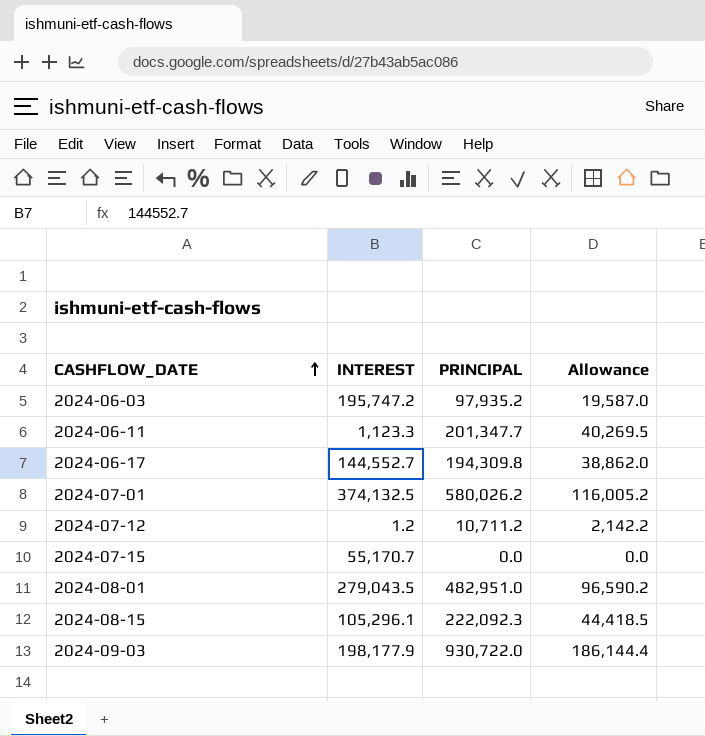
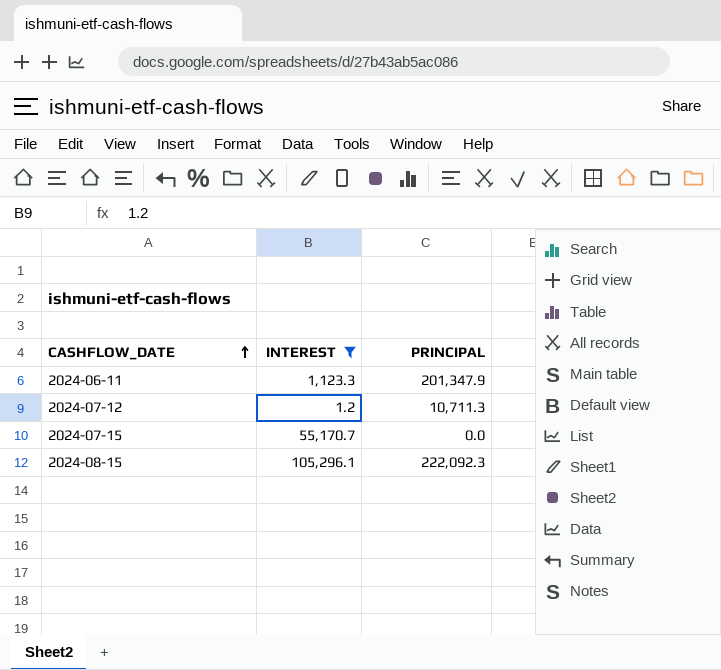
filter: none -> INTEREST <= 105,296.1
column Allowance | formula: [PRINCIPAL] * 0.2 -> none
2024-06-11 | PRINCIPAL: 201,347.7 -> 201,347.9
2024-07-12 | PRINCIPAL: 10,711.2 -> 10,711.3

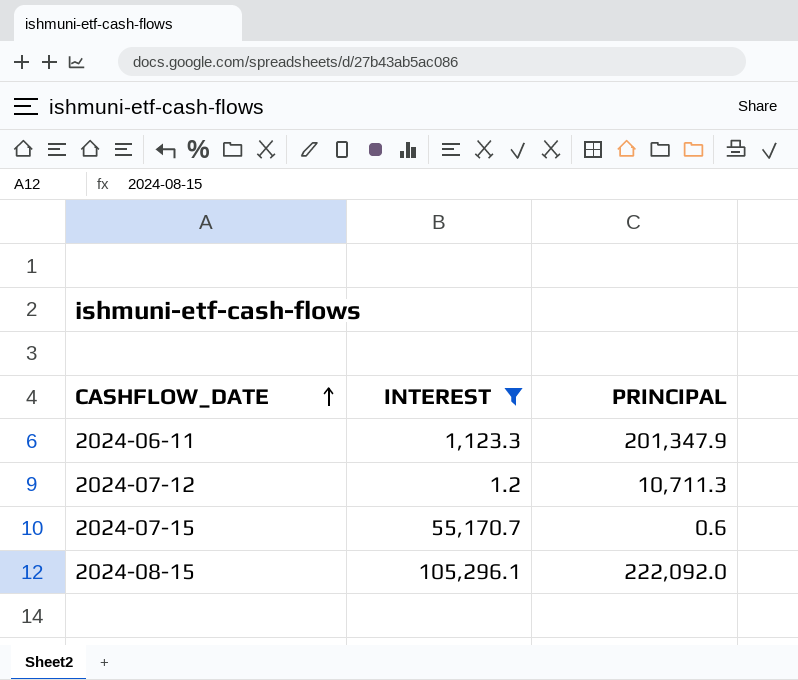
2024-07-15 | PRINCIPAL: 0.0 -> 0.6
2024-08-15 | PRINCIPAL: 222,092.3 -> 222,092.0

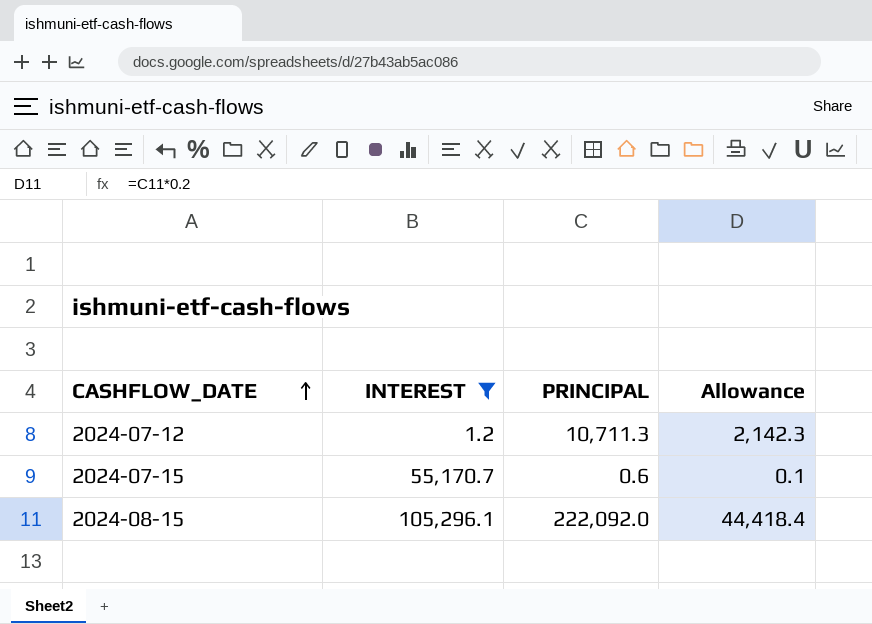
column Allowance | formula: none -> [PRINCIPAL] * 0.2
row 2024-06-11: 1,123.3 | 201,347.9 -> none

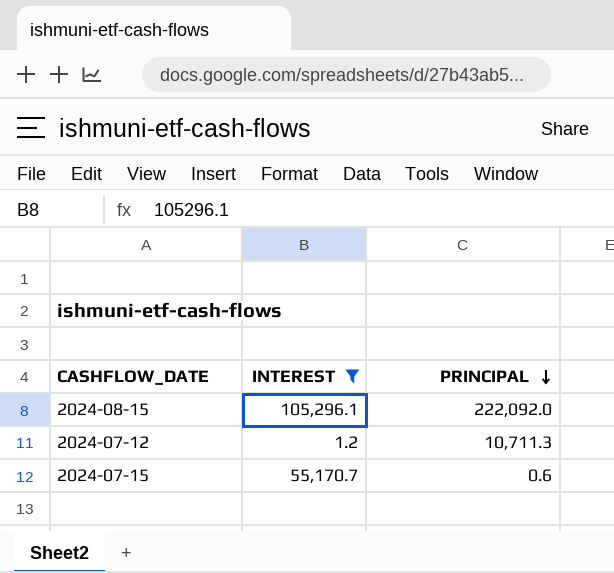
row order: CASHFLOW_DATE ascending -> PRINCIPAL descending
column Allowance | formula: [PRINCIPAL] * 0.2 -> none

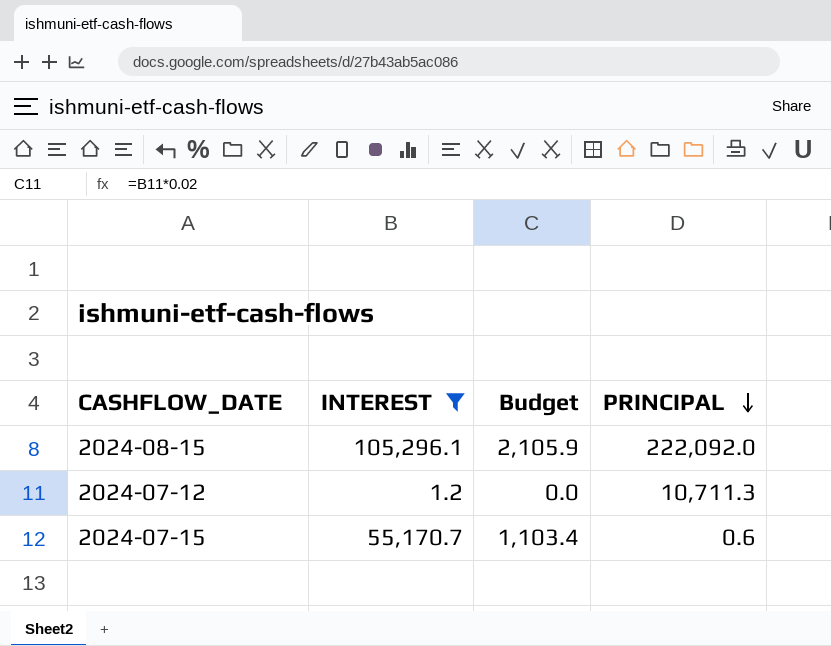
column Budget | formula: none -> [INTEREST] * 0.02

